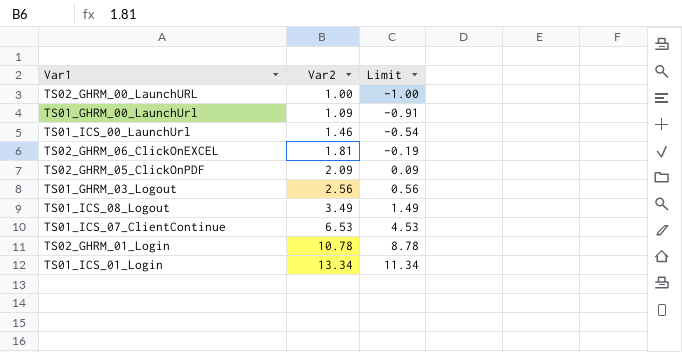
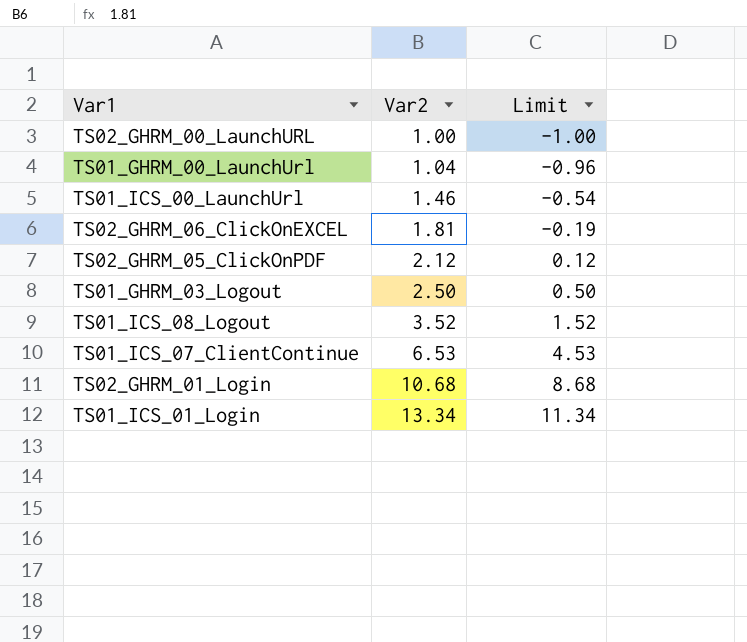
TS01_GHRM_00_LaunchUrl | Var2: 1.09 -> 1.04
TS01_GHRM_00_LaunchUrl | Limit: -0.91 -> -0.96
TS02_GHRM_05_ClickOnPDF | Var2: 2.09 -> 2.12
TS02_GHRM_05_ClickOnPDF | Limit: 0.09 -> 0.12
TS01_GHRM_03_Logout | Var2: 2.56 -> 2.50
TS01_GHRM_03_Logout | Limit: 0.56 -> 0.50
TS01_ICS_08_Logout | Var2: 3.49 -> 3.52
TS01_ICS_08_Logout | Limit: 1.49 -> 1.52
TS02_GHRM_01_Login | Var2: 10.78 -> 10.68
TS02_GHRM_01_Login | Limit: 8.78 -> 8.68

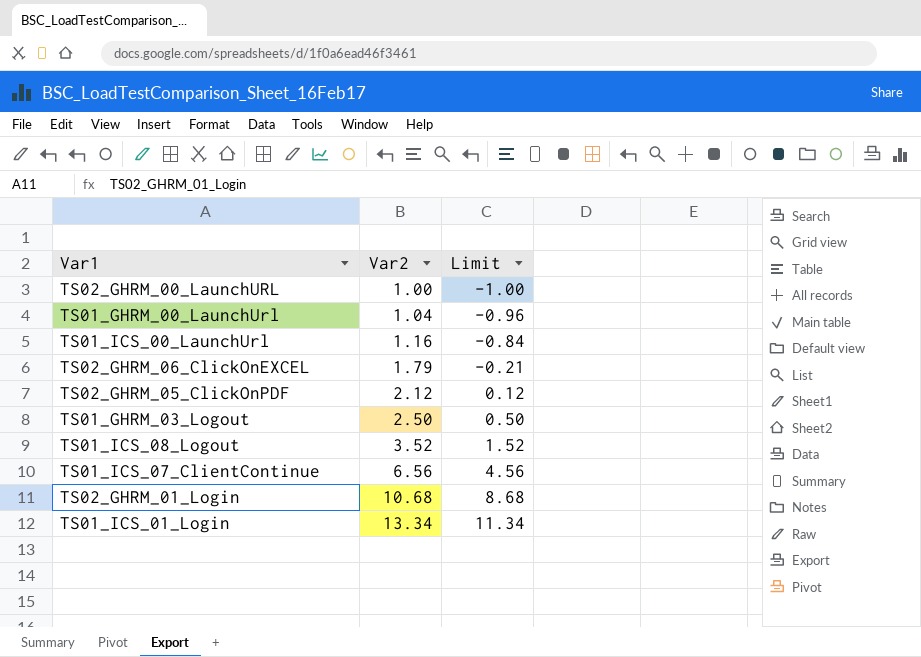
TS01_ICS_00_LaunchUrl | Var2: 1.46 -> 1.16
TS01_ICS_00_LaunchUrl | Limit: -0.54 -> -0.84
TS02_GHRM_06_ClickOnEXCEL | Var2: 1.81 -> 1.79
TS02_GHRM_06_ClickOnEXCEL | Limit: -0.19 -> -0.21
TS01_ICS_07_ClientContinue | Var2: 6.53 -> 6.56
TS01_ICS_07_ClientContinue | Limit: 4.53 -> 4.56

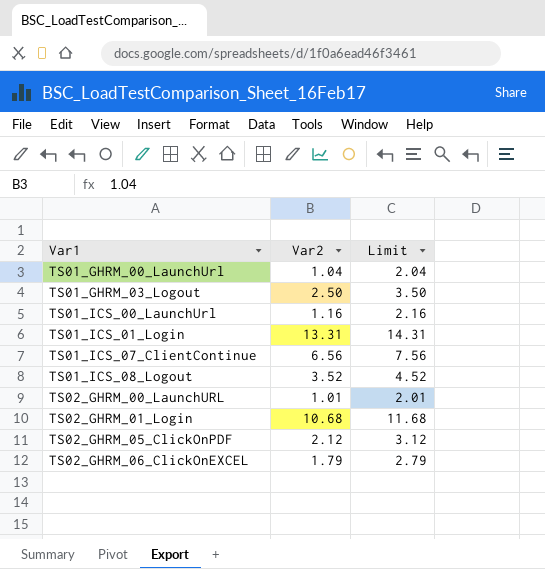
row order: Var2 ascending -> Var1 ascending
column Limit | formula: [Var2] - 2 -> [Var2] + 1
TS01_ICS_01_Login | Var2: 13.34 -> 13.31
TS02_GHRM_00_LaunchURL | Var2: 1.00 -> 1.01

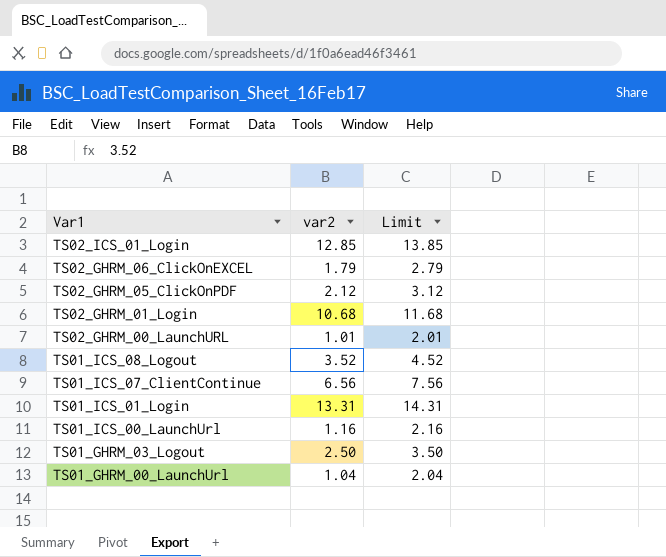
row order: Var1 ascending -> Var1 descending
column name: Var2 -> var2
row TS02_ICS_01_Login: none -> 12.85 | 13.85

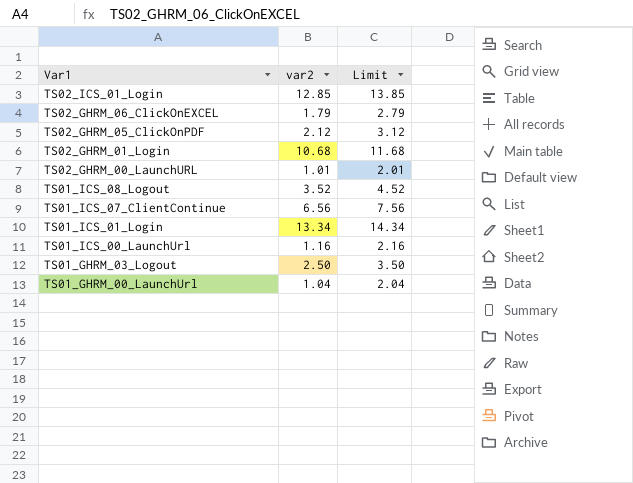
TS01_ICS_01_Login | var2: 13.31 -> 13.34
TS01_ICS_01_Login | Limit: 14.31 -> 14.34

